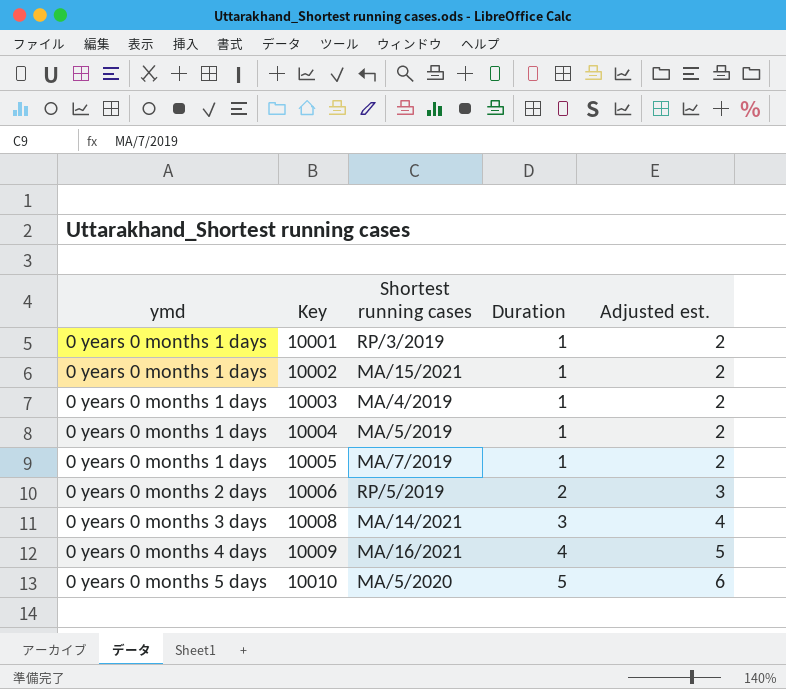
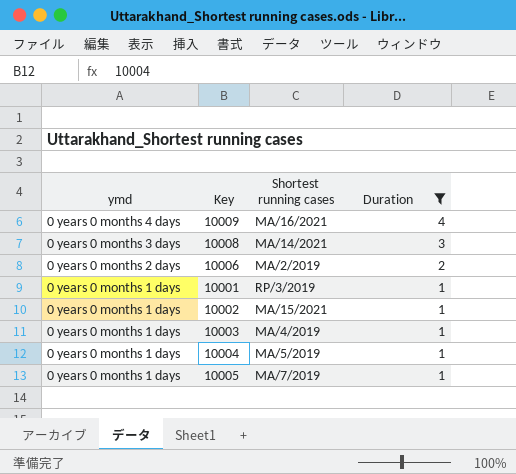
filter: none -> Duration != 5
row order: ymd ascending -> ymd descending
column Adjusted est. | formula: [Duration] + 1 -> none
10006 | Shortest running cases: RP/5/2019 -> MA/2/2019

